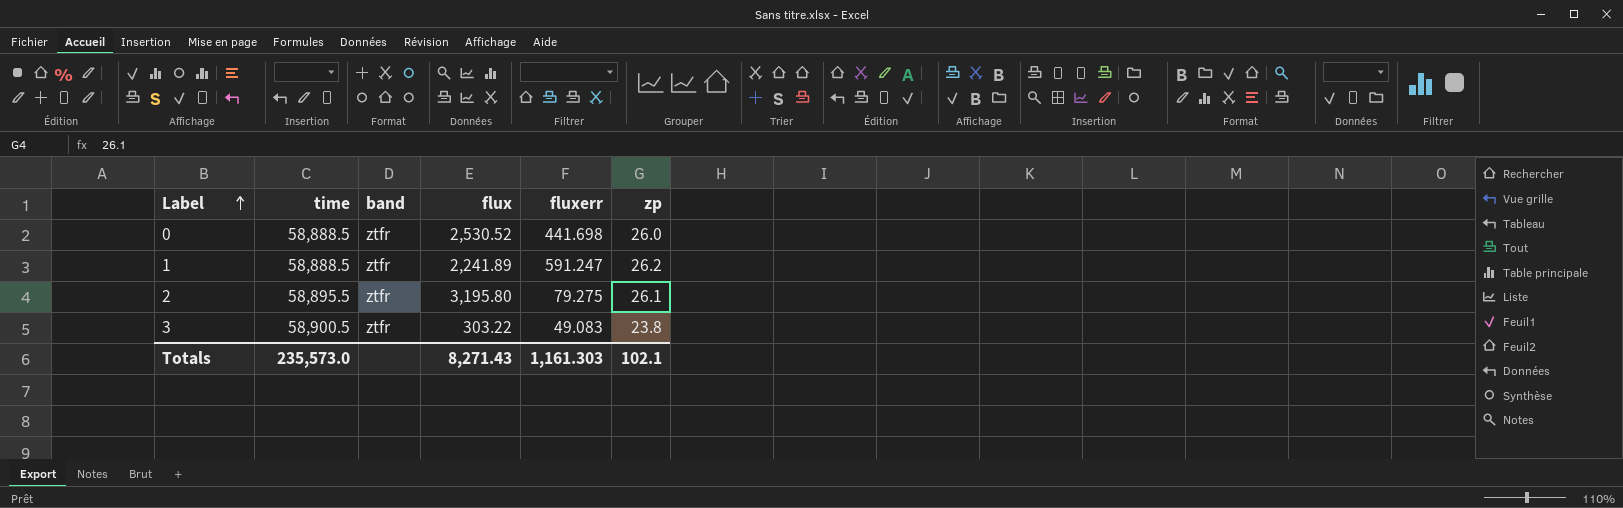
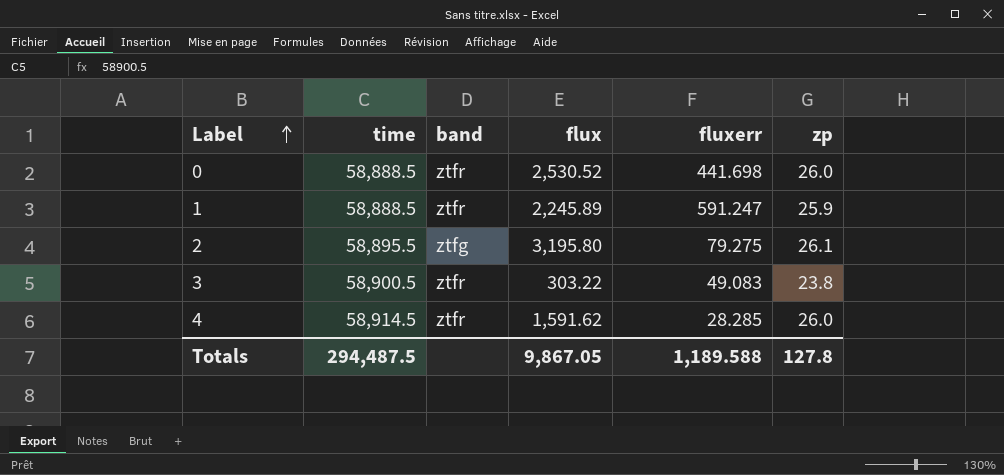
1 | flux: 2,241.89 -> 2,245.89
1 | zp: 26.2 -> 25.9
2 | band: ztfr -> ztfg
row 4: none -> 58,914.5 | ztfr | 1,591.62 | 28.285 | 26.0
Totals | time: 235,573.0 -> 294,487.5
Totals | flux: 8,271.43 -> 9,867.05
Totals | fluxerr: 1,161.303 -> 1,189.588
Totals | zp: 102.1 -> 127.8

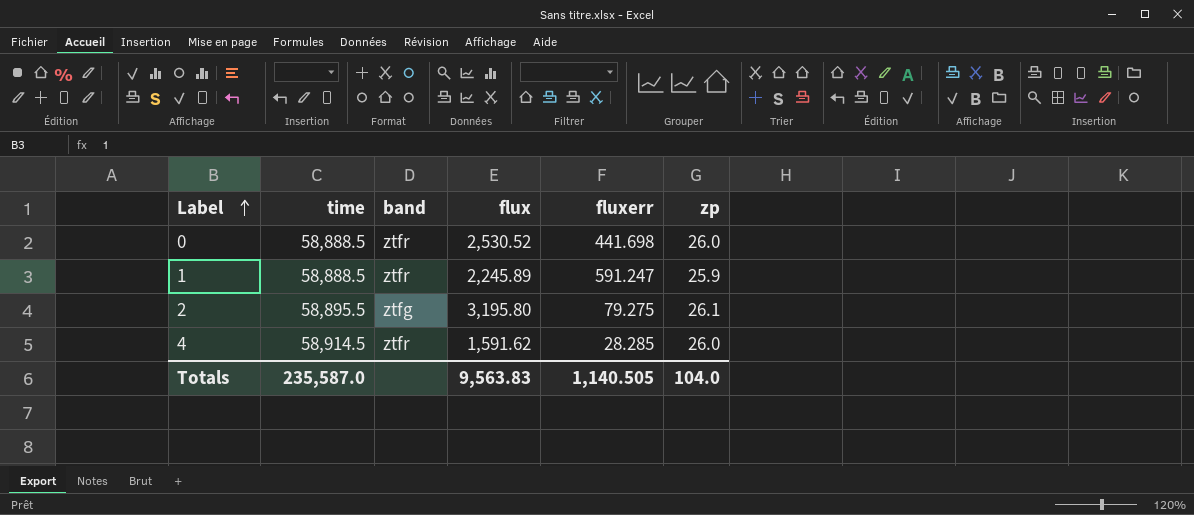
row 3: 58,900.5 | ztfr | 303.22 | 49.083 | 23.8 -> none
Totals | time: 294,487.5 -> 235,587.0
Totals | flux: 9,867.05 -> 9,563.83
Totals | fluxerr: 1,189.588 -> 1,140.505
Totals | zp: 127.8 -> 104.0

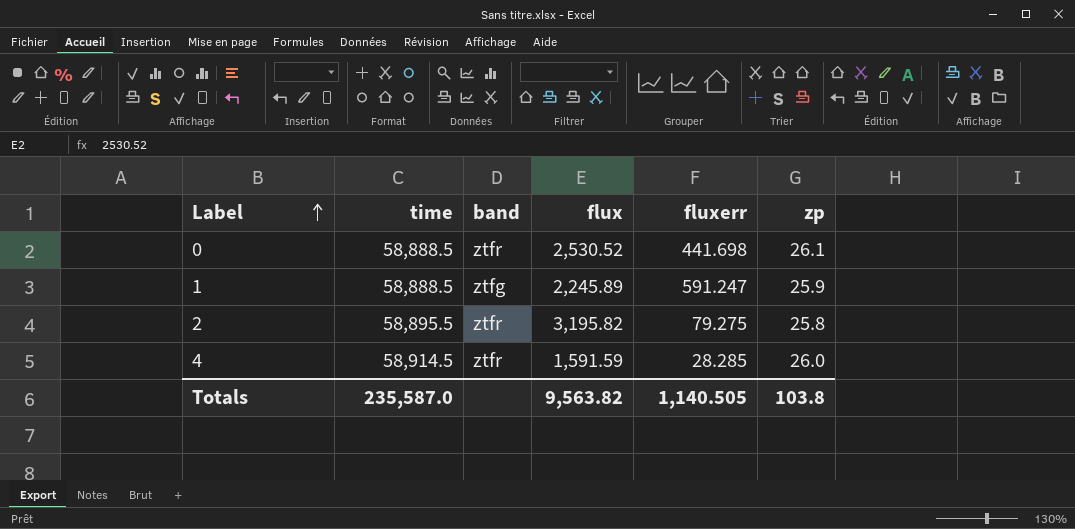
0 | zp: 26.0 -> 26.1
1 | band: ztfr -> ztfg
2 | band: ztfg -> ztfr
2 | flux: 3,195.80 -> 3,195.82
2 | zp: 26.1 -> 25.8
4 | flux: 1,591.62 -> 1,591.59
Totals | flux: 9,563.83 -> 9,563.82
Totals | zp: 104.0 -> 103.8

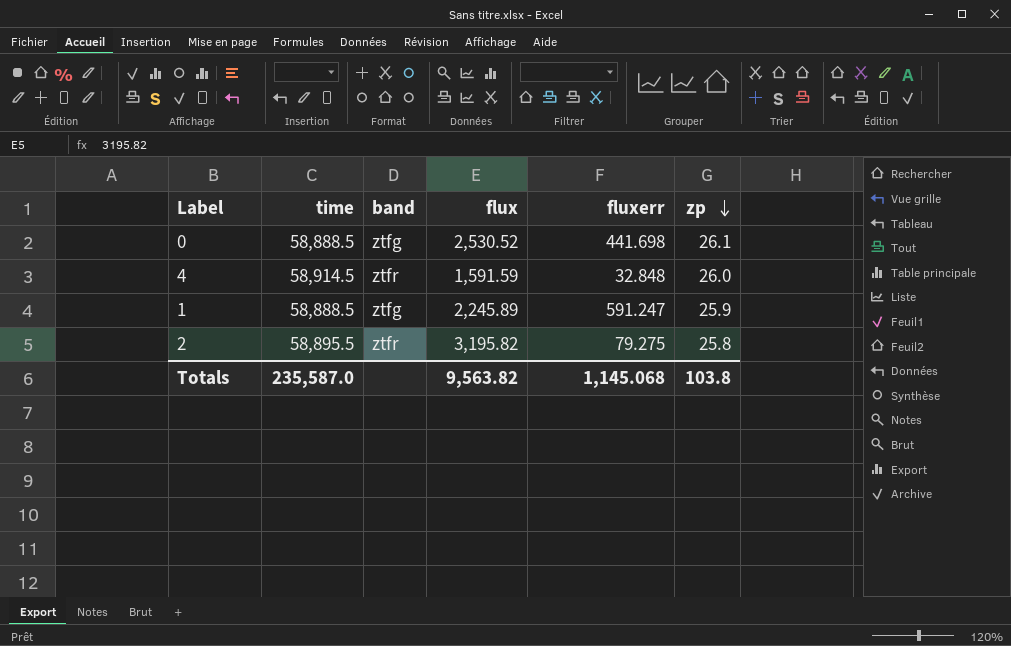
row order: Label ascending -> zp descending
0 | band: ztfr -> ztfg
4 | fluxerr: 28.285 -> 32.848
Totals | fluxerr: 1,140.505 -> 1,145.068

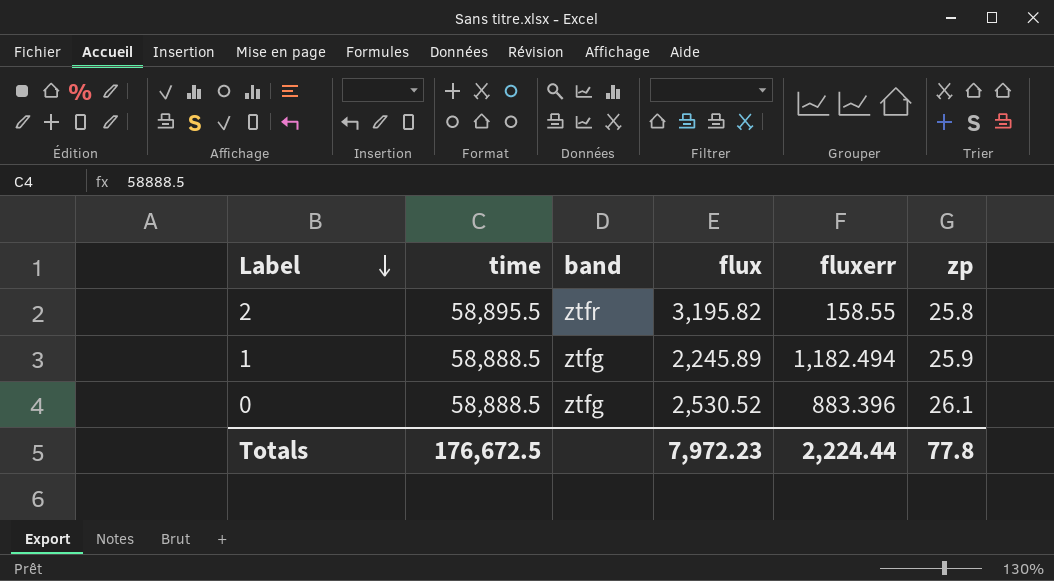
row order: zp descending -> Label descending
row 4: 58,914.5 | ztfr | 1,591.59 | 32.848 | 26.0 -> none
2 | fluxerr: 79.275 -> 158.55
1 | fluxerr: 591.247 -> 1,182.494
0 | fluxerr: 441.698 -> 883.396
Totals | time: 235,587.0 -> 176,672.5
Totals | flux: 9,563.82 -> 7,972.23
Totals | fluxerr: 1,145.068 -> 2,224.44
Totals | zp: 103.8 -> 77.8

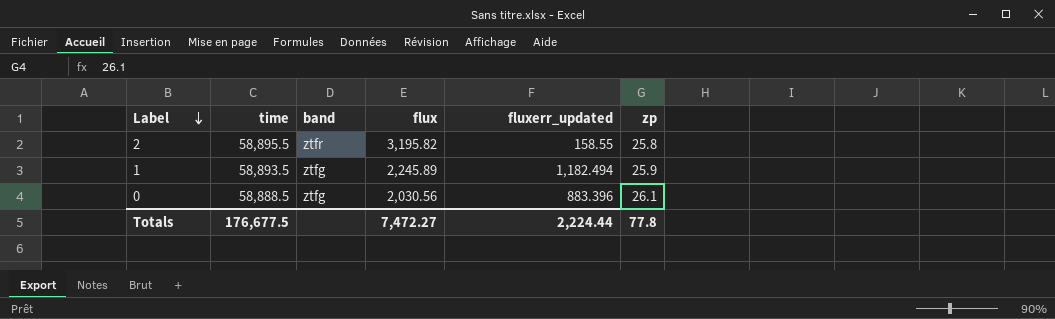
column name: fluxerr -> fluxerr_updated
1 | time: 58,888.5 -> 58,893.5
0 | flux: 2,530.52 -> 2,030.56
Totals | time: 176,672.5 -> 176,677.5
Totals | flux: 7,972.23 -> 7,472.27

